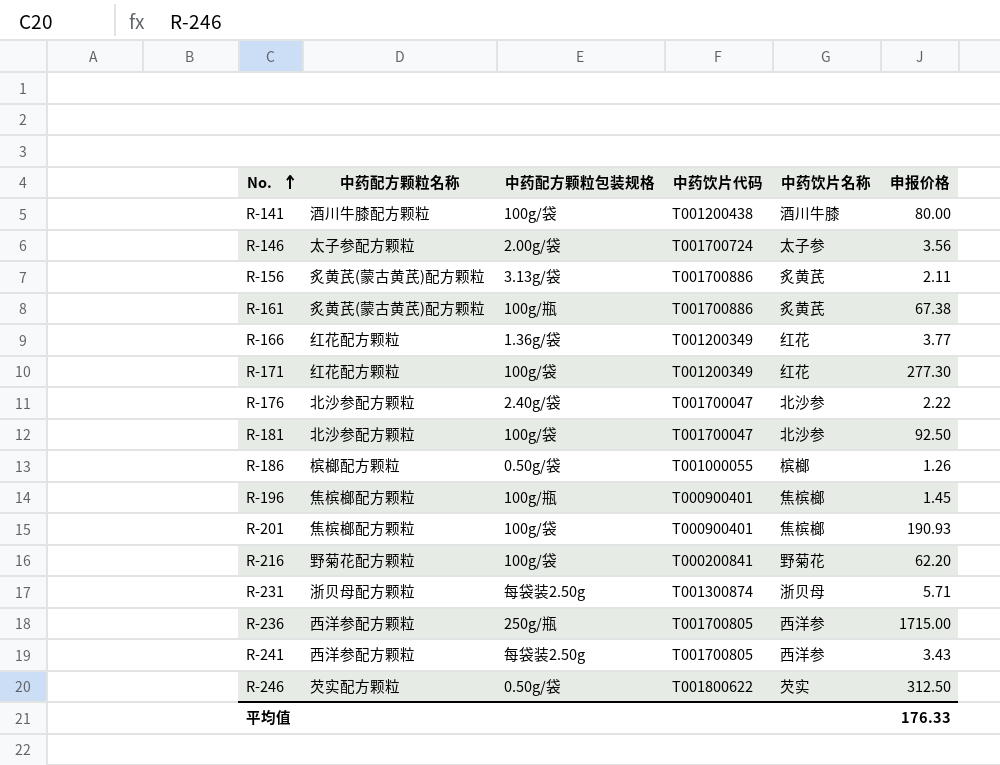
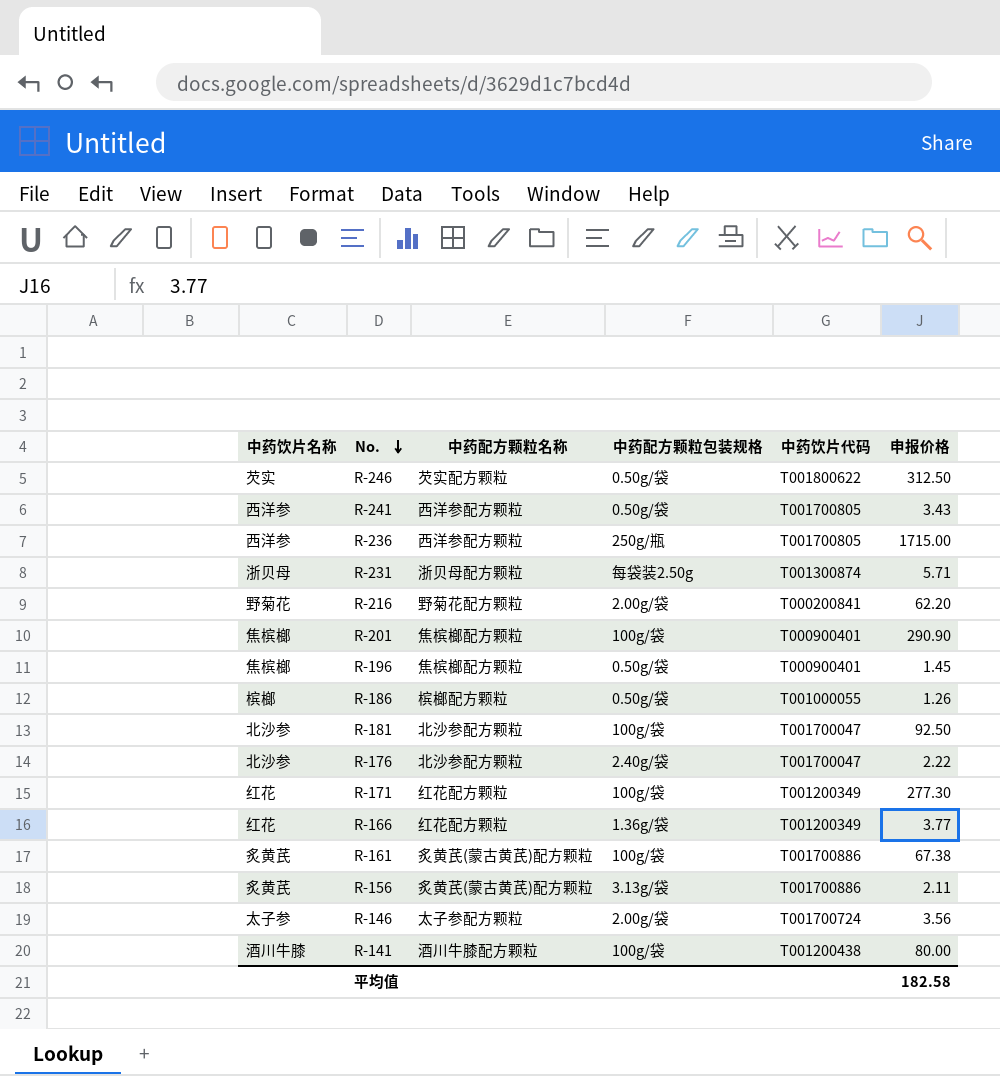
row order: No. ascending -> No. descending
column 中药饮片名称 | position: 5 -> 1
R-241 | 中药配方颗粒包装规格: 每袋装2.50g -> 0.50g/袋
R-216 | 中药配方颗粒包装规格: 100g/袋 -> 2.00g/袋
R-201 | 申报价格: 190.93 -> 290.90
R-196 | 中药配方颗粒包装规格: 100g/瓶 -> 0.50g/袋
R-161 | 中药配方颗粒包装规格: 100g/瓶 -> 100g/袋
平均值 | 申报价格: 176.33 -> 182.58

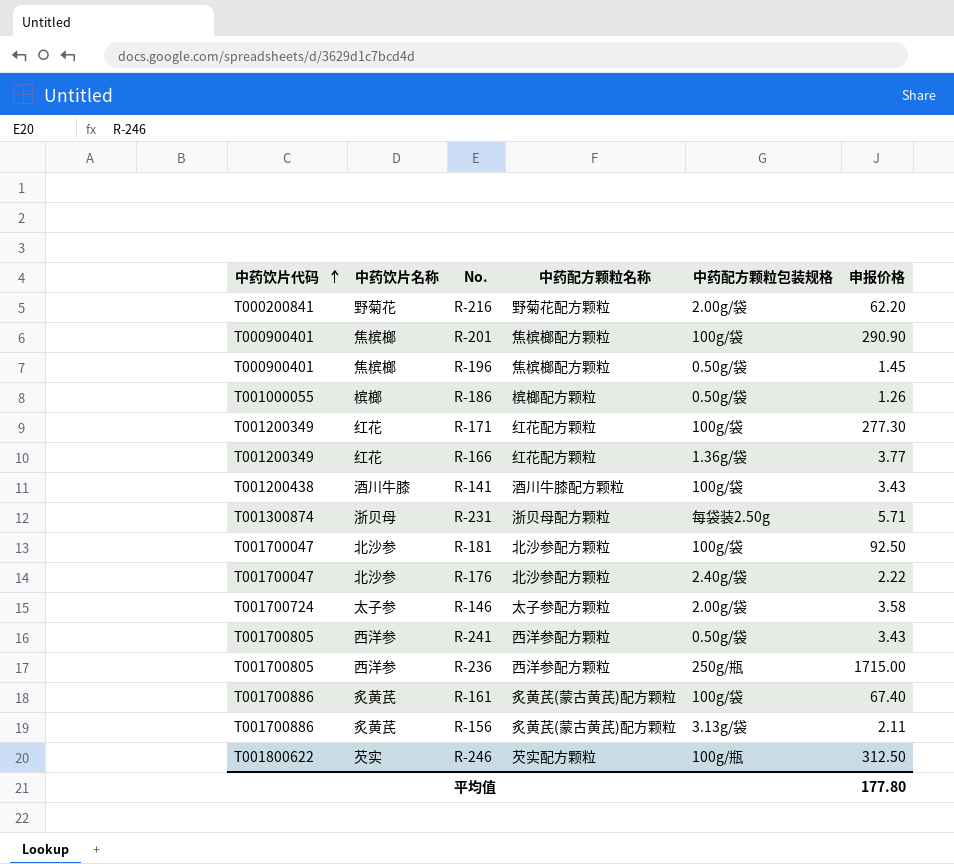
row order: No. descending -> 中药饮片代码 ascending
column 中药饮片代码 | position: 5 -> 1
R-141 | 申报价格: 80.00 -> 3.43
R-146 | 申报价格: 3.56 -> 3.58
R-161 | 申报价格: 67.38 -> 67.40
R-246 | 中药配方颗粒包装规格: 0.50g/袋 -> 100g/瓶
平均值 | 申报价格: 182.58 -> 177.80

